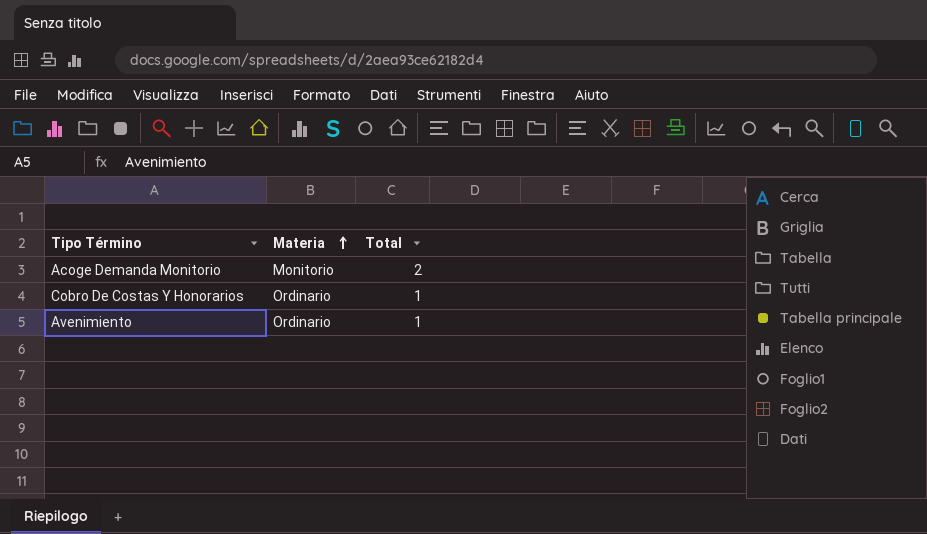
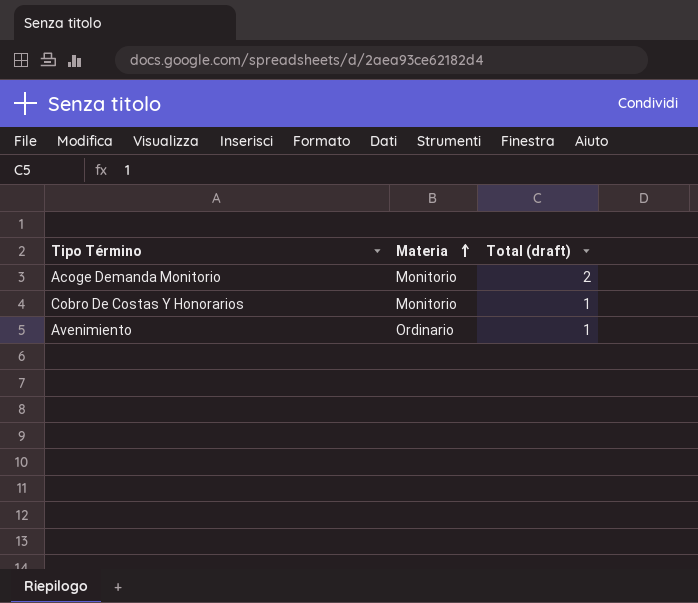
column name: Total -> Total (draft)
Cobro De Costas Y Honorarios | Materia: Ordinario -> Monitorio

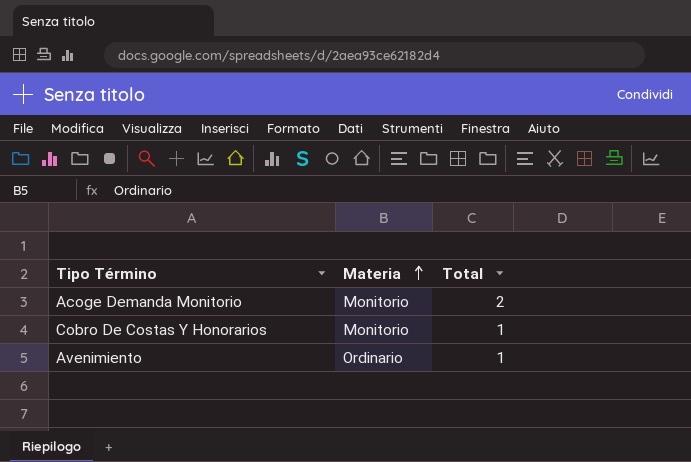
column name: Total (draft) -> Total

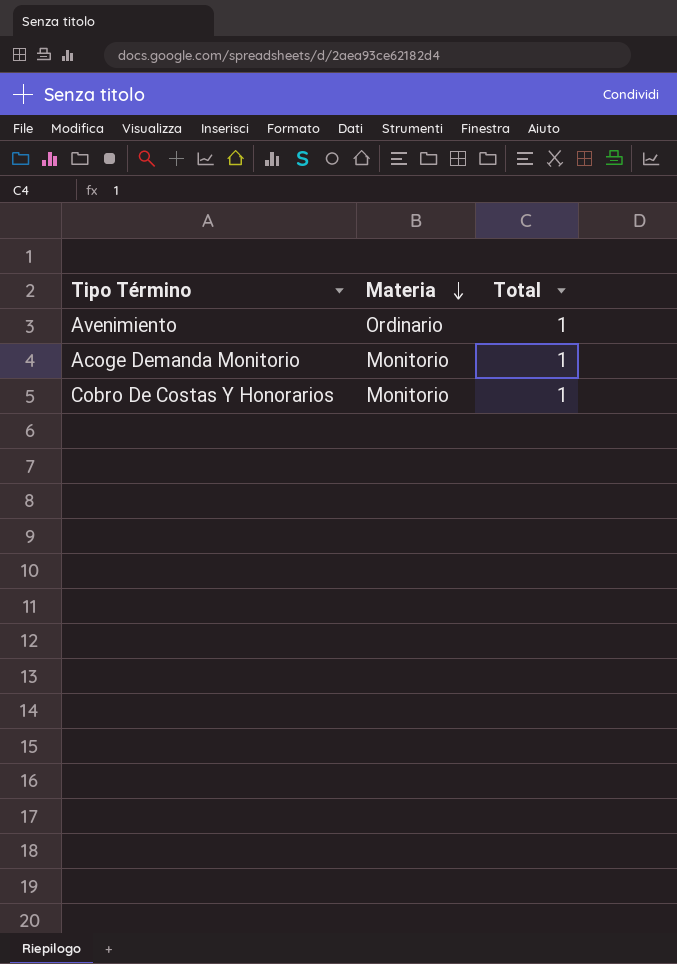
row order: Materia ascending -> Materia descending
Acoge Demanda Monitorio | Total: 2 -> 1

